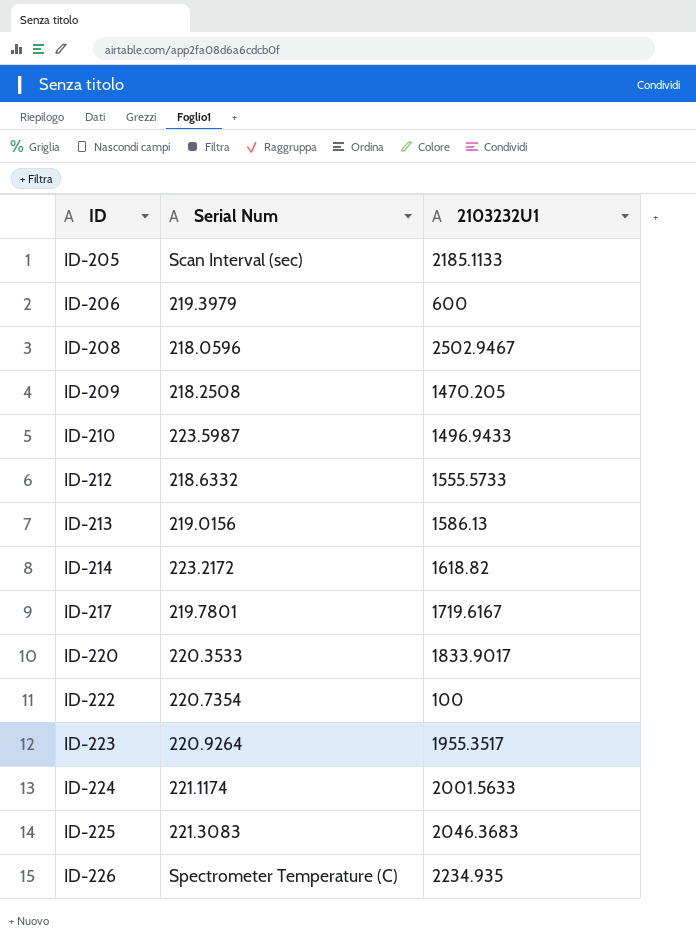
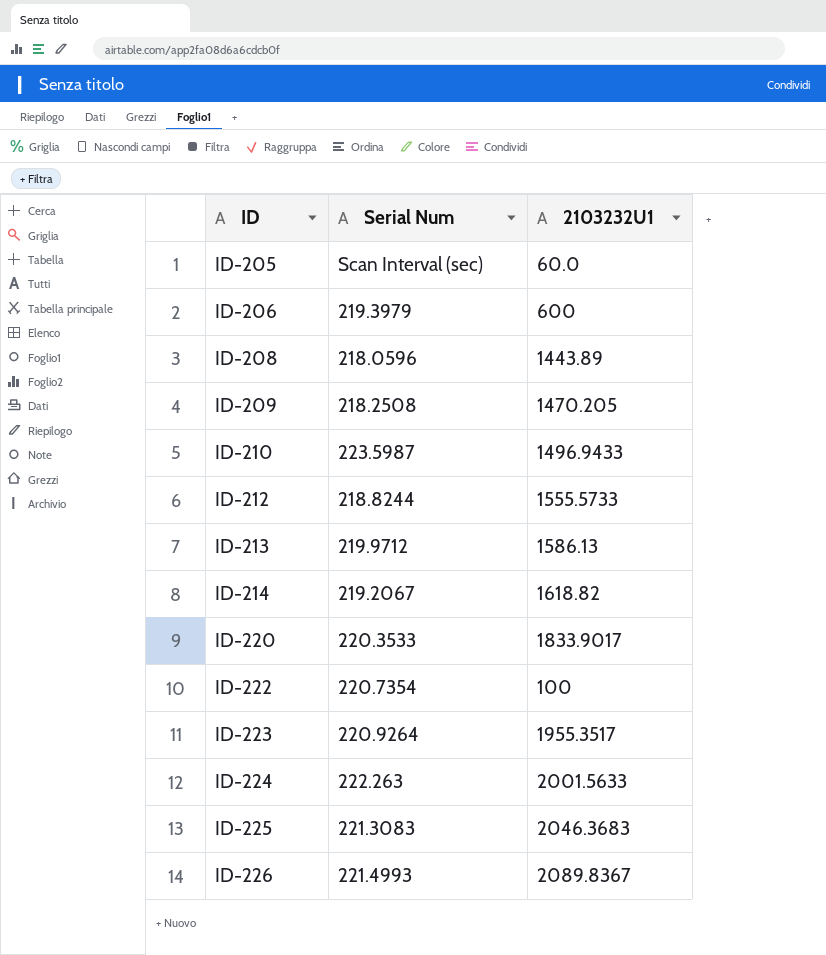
row ID-217: 219.7801 | 1719.6167 -> none
ID-205 | 2103232U1: 2185.1133 -> 60.0
ID-208 | 2103232U1: 2502.9467 -> 1443.89
ID-212 | Serial Num: 218.6332 -> 218.8244
ID-213 | Serial Num: 219.0156 -> 219.9712
ID-214 | Serial Num: 223.2172 -> 219.2067
ID-224 | Serial Num: 221.1174 -> 222.263
ID-226 | Serial Num: Spectrometer Temperature (C) -> 221.4993
ID-226 | 2103232U1: 2234.935 -> 2089.8367

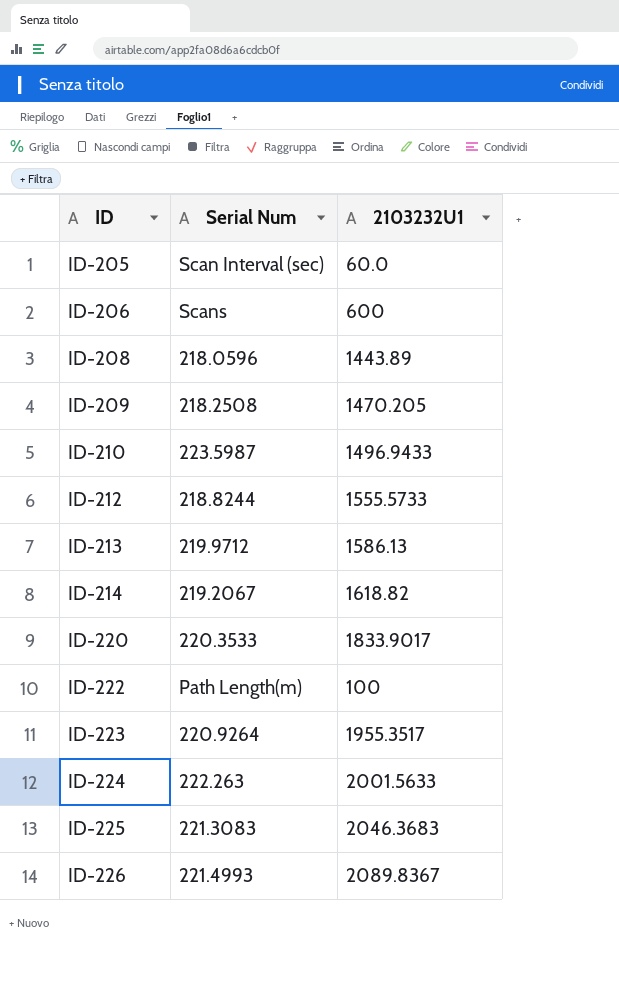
ID-206 | Serial Num: 219.3979 -> Scans
ID-222 | Serial Num: 220.7354 -> Path Length(m)

